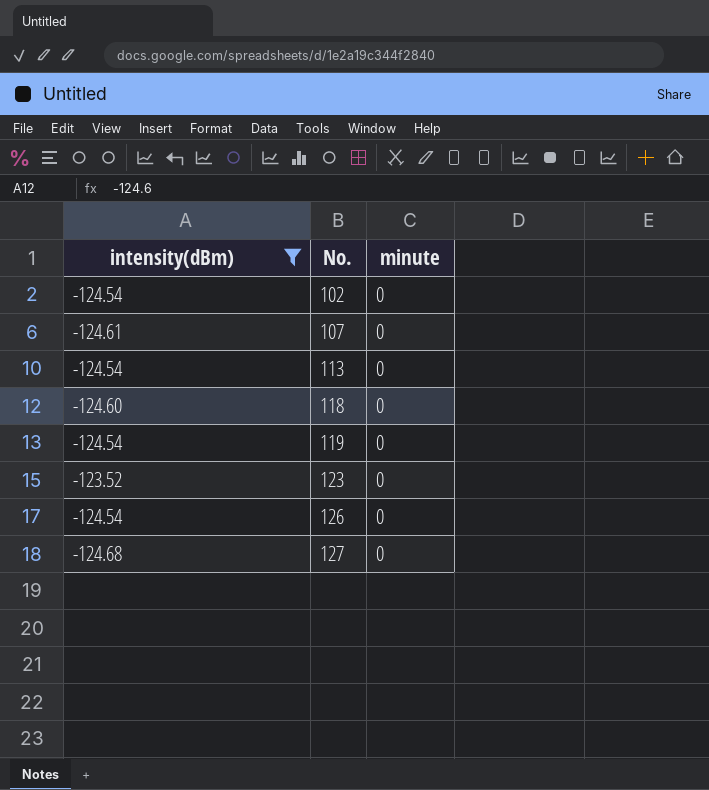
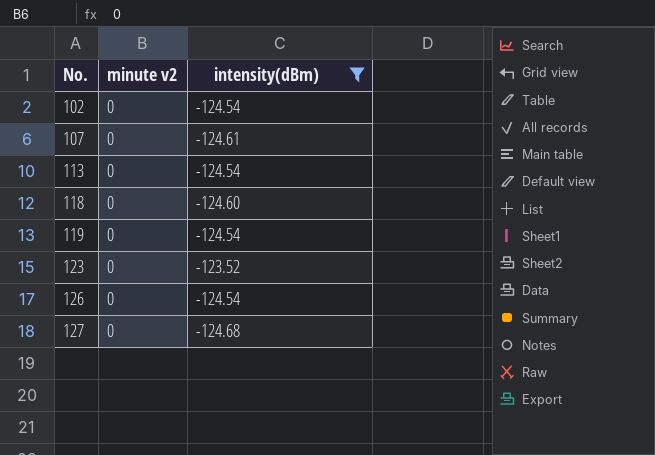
column name: minute -> minute v2
column intensity(dBm) | position: 1 -> 3

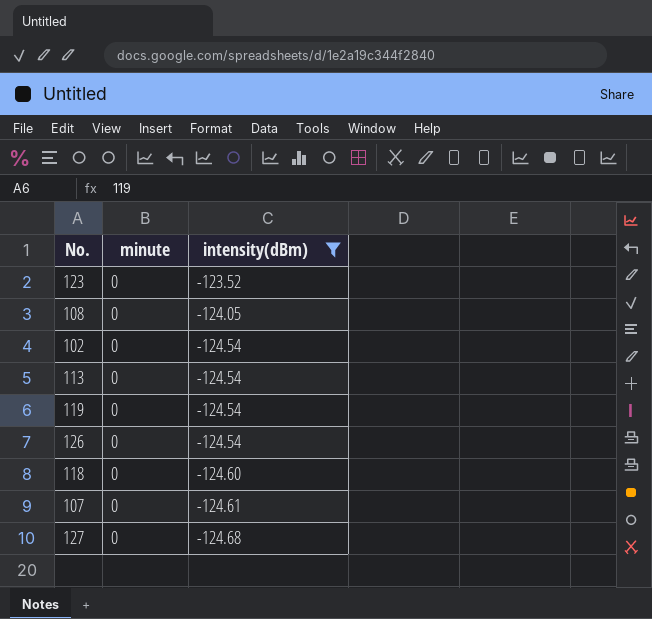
row order: No. ascending -> intensity(dBm) descending
column name: minute v2 -> minute
row 108: none -> 0 | -124.05

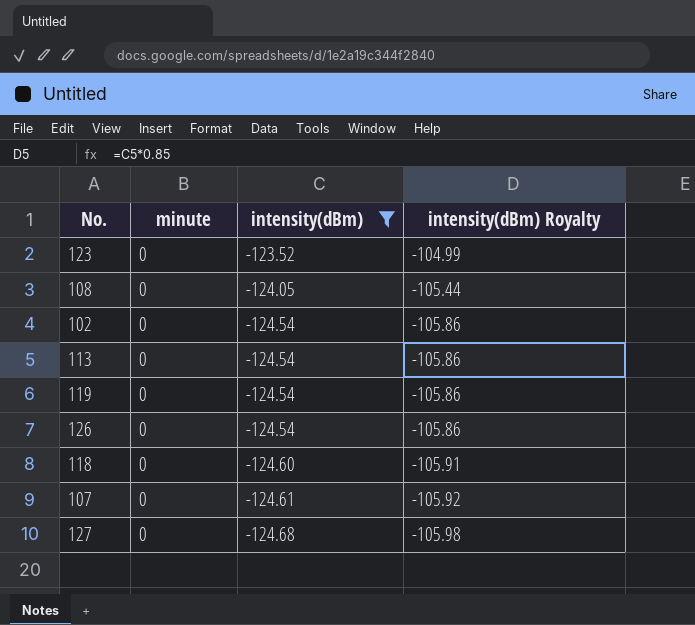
column intensity(dBm) Royalty | formula: none -> [intensity(dBm)] * 0.85

